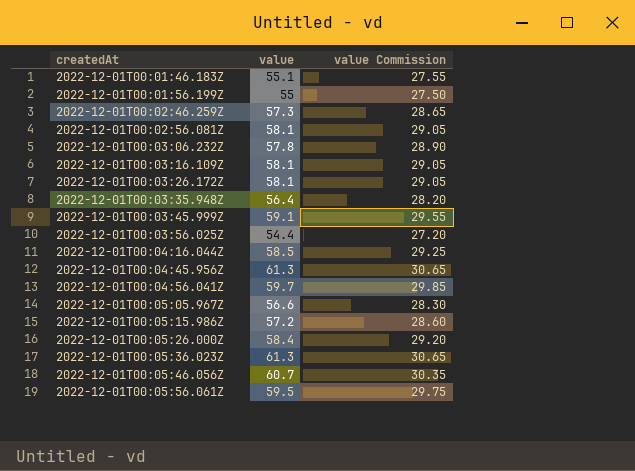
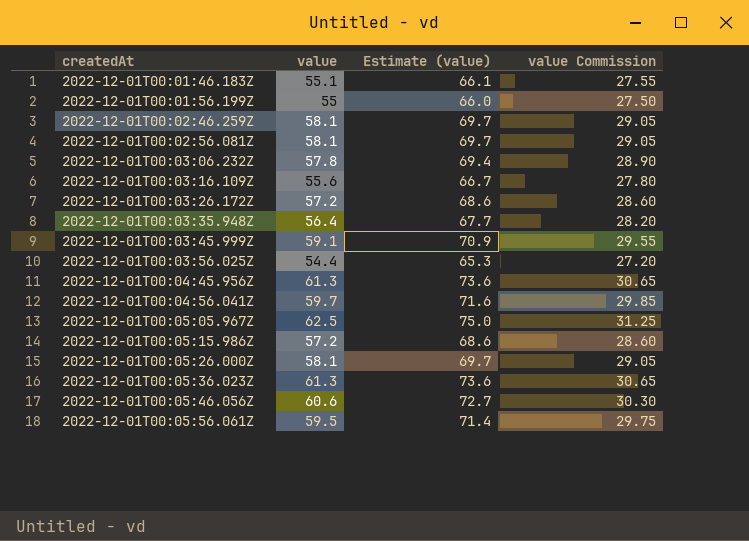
column Estimate (value) | formula: none -> [value] * 1.2
row 2022-12-01T00:04:16.044Z: 58.5 | 29.25 -> none
2022-12-01T00:02:46.259Z | value: 57.3 -> 58.1
2022-12-01T00:02:46.259Z | value Commission: 28.65 -> 29.05
2022-12-01T00:03:16.109Z | value: 58.1 -> 55.6
2022-12-01T00:03:16.109Z | value Commission: 29.05 -> 27.80
2022-12-01T00:03:26.172Z | value: 58.1 -> 57.2
2022-12-01T00:03:26.172Z | value Commission: 29.05 -> 28.60
2022-12-01T00:05:05.967Z | value: 56.6 -> 62.5
2022-12-01T00:05:05.967Z | value Commission: 28.30 -> 31.25
2022-12-01T00:05:26.000Z | value: 58.4 -> 58.1
2022-12-01T00:05:26.000Z | value Commission: 29.20 -> 29.05
2022-12-01T00:05:46.056Z | value: 60.7 -> 60.6
2022-12-01T00:05:46.056Z | value Commission: 30.35 -> 30.30

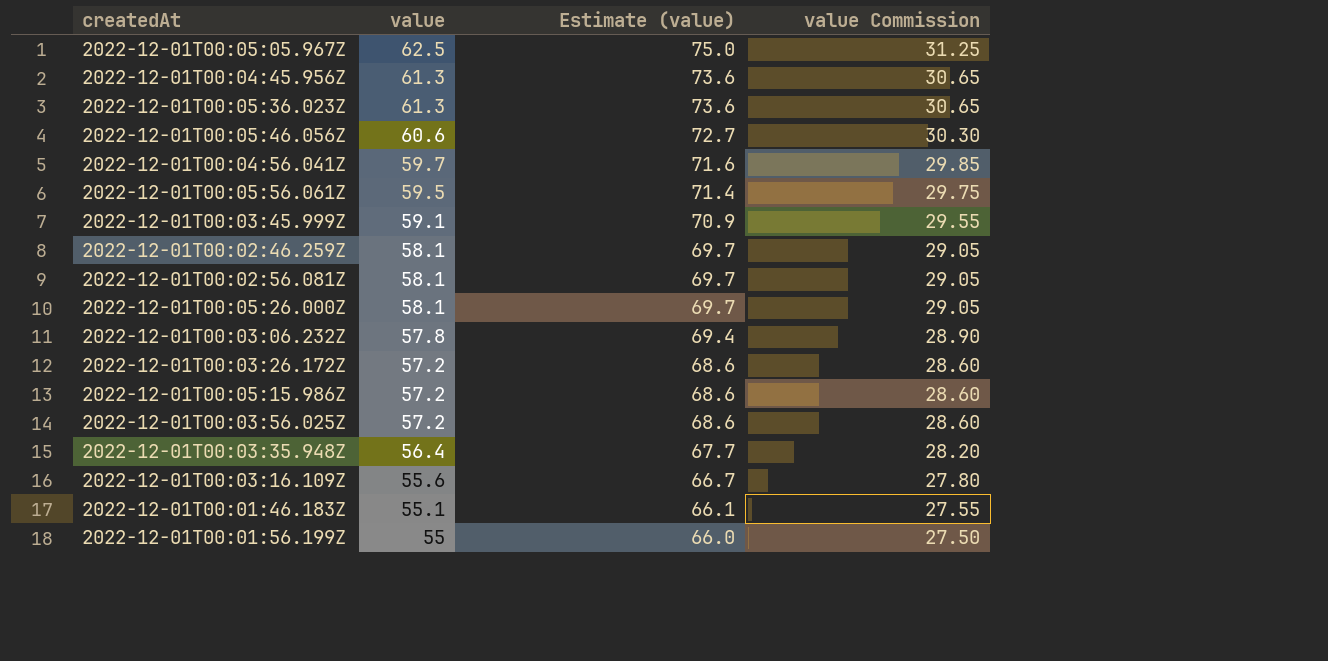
row order: createdAt ascending -> value descending
2022-12-01T00:03:56.025Z | value: 54.4 -> 57.2
2022-12-01T00:03:56.025Z | Estimate (value): 65.3 -> 68.6
2022-12-01T00:03:56.025Z | value Commission: 27.20 -> 28.60

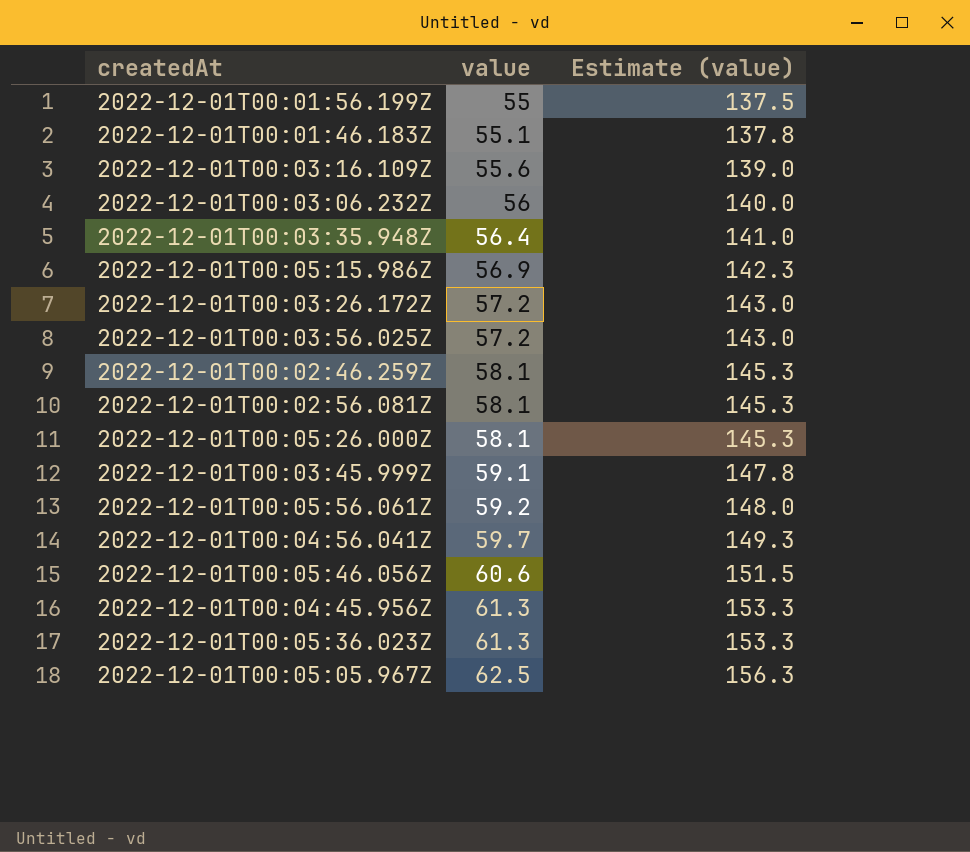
row order: value descending -> value ascending
column value Commission | formula: [value] * 0.5 -> none
column Estimate (value) | formula: [value] * 1.2 -> [value] * 2.5
2022-12-01T00:03:06.232Z | value: 57.8 -> 56
2022-12-01T00:05:15.986Z | value: 57.2 -> 56.9
2022-12-01T00:05:56.061Z | value: 59.5 -> 59.2

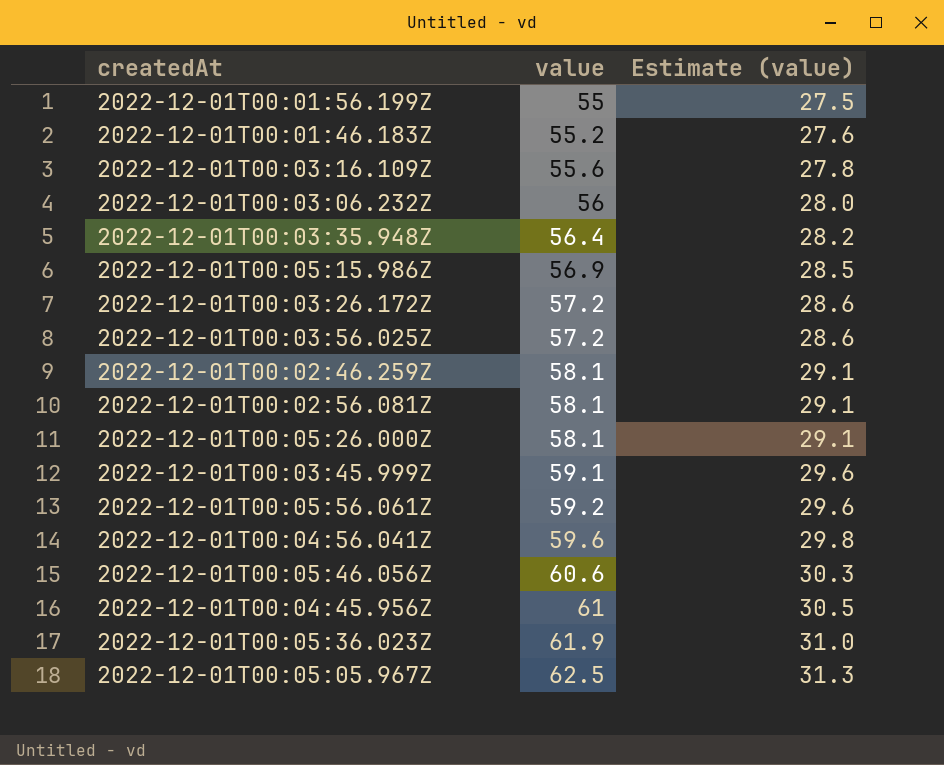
column Estimate (value) | formula: [value] * 2.5 -> [value] * 0.5
2022-12-01T00:01:46.183Z | value: 55.1 -> 55.2
2022-12-01T00:04:56.041Z | value: 59.7 -> 59.6
2022-12-01T00:04:45.956Z | value: 61.3 -> 61
2022-12-01T00:05:36.023Z | value: 61.3 -> 61.9

